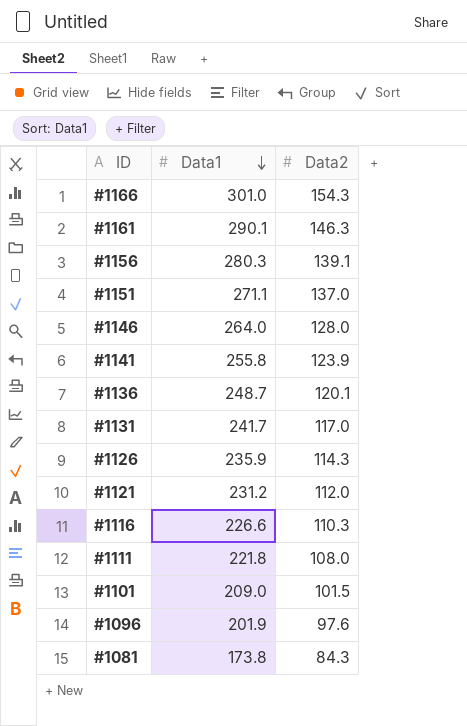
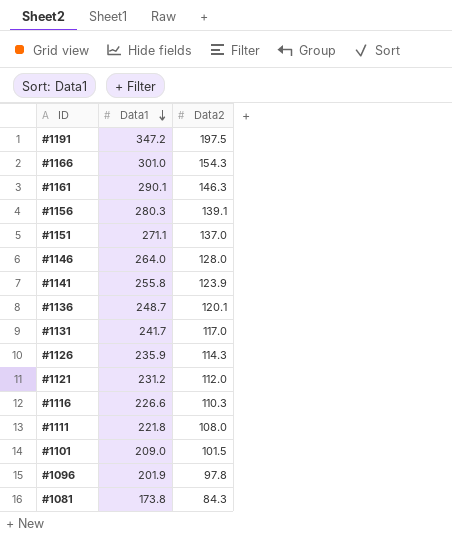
row #1191: none -> 347.2 | 197.5
#1096 | Data2: 97.6 -> 97.8

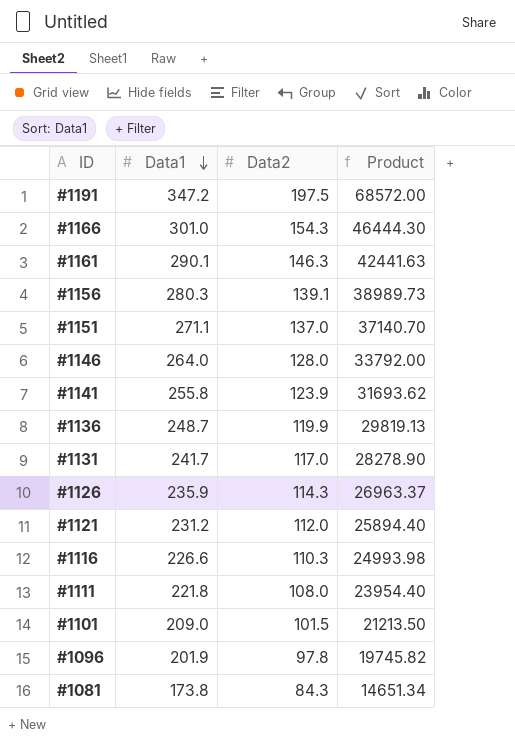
column Product | formula: none -> [Data1] * [Data2]
#1136 | Data2: 120.1 -> 119.9

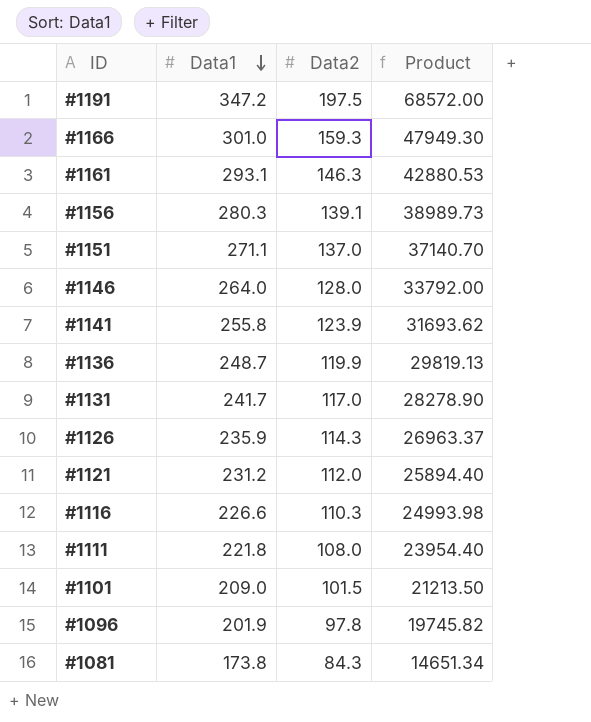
#1166 | Data2: 154.3 -> 159.3
#1166 | Product: 46444.30 -> 47949.30
#1161 | Data1: 290.1 -> 293.1
#1161 | Product: 42441.63 -> 42880.53

